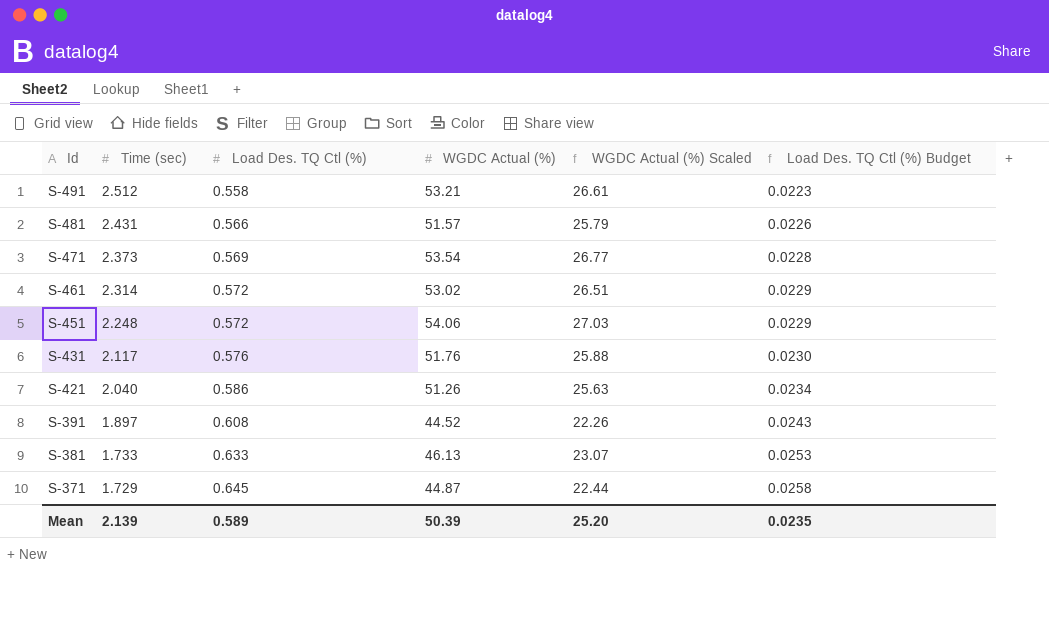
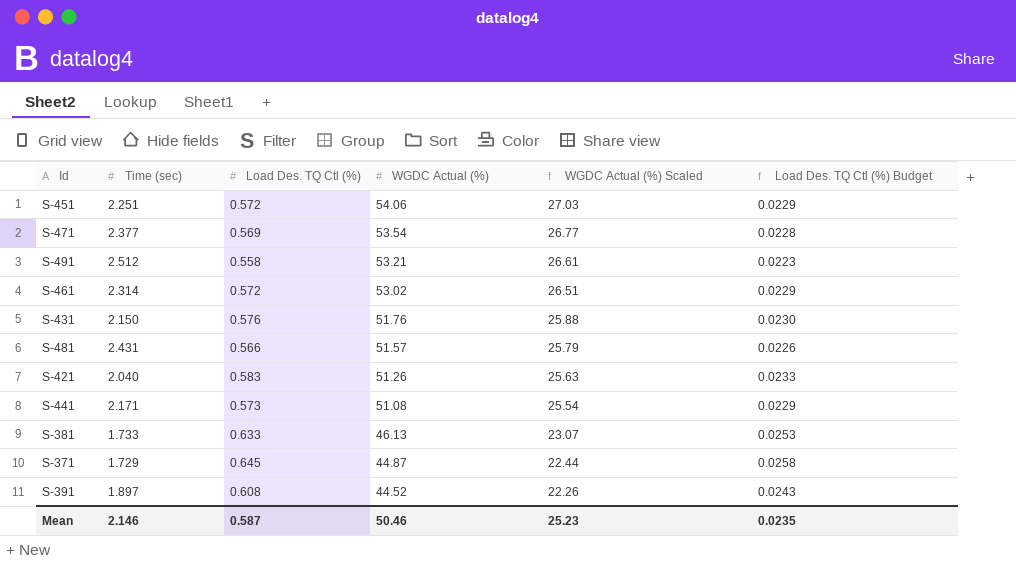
row order: Id descending -> WGDC Actual (%) descending
S-451 | Time (sec): 2.248 -> 2.251
S-471 | Time (sec): 2.373 -> 2.377
S-431 | Time (sec): 2.117 -> 2.150
S-421 | Load Des. TQ Ctl (%): 0.586 -> 0.583
S-421 | Load Des. TQ Ctl (%) Budget: 0.0234 -> 0.0233
row S-441: none -> 2.171 | 0.573 | 51.08 | 25.54 | 0.0229
Mean | Time (sec): 2.139 -> 2.146
Mean | Load Des. TQ Ctl (%): 0.589 -> 0.587
Mean | WGDC Actual (%): 50.39 -> 50.46
Mean | WGDC Actual (%) Scaled: 25.20 -> 25.23

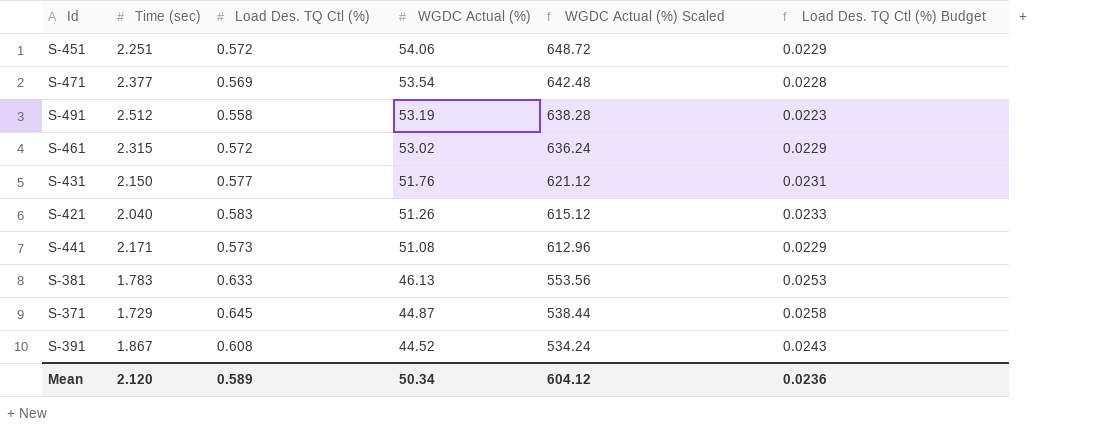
column WGDC Actual (%) Scaled | formula: [WGDC Actual (%)] * 0.5 -> [WGDC Actual (%)] * 12
row S-481: 2.431 | 0.566 | 51.57 | 25.79 | 0.0226 -> none
S-491 | WGDC Actual (%): 53.21 -> 53.19
S-461 | Time (sec): 2.314 -> 2.315
S-431 | Load Des. TQ Ctl (%): 0.576 -> 0.577
S-431 | Load Des. TQ Ctl (%) Budget: 0.0230 -> 0.0231
S-381 | Time (sec): 1.733 -> 1.783
S-391 | Time (sec): 1.897 -> 1.867
Mean | Time (sec): 2.146 -> 2.120
Mean | Load Des. TQ Ctl (%): 0.587 -> 0.589
Mean | WGDC Actual (%): 50.46 -> 50.34
Mean | WGDC Actual (%) Scaled: 25.23 -> 604.12
Mean | Load Des. TQ Ctl (%) Budget: 0.0235 -> 0.0236

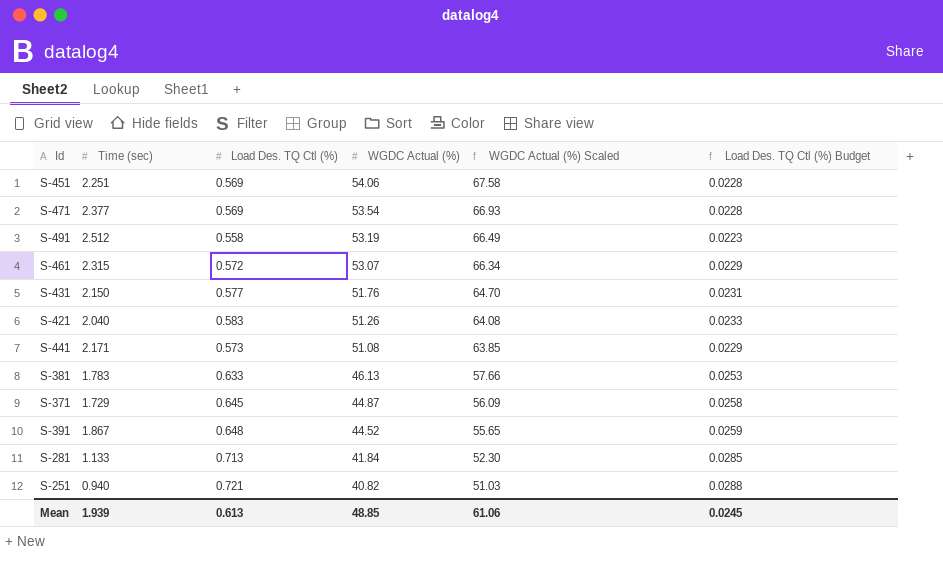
column WGDC Actual (%) Scaled | formula: [WGDC Actual (%)] * 12 -> [WGDC Actual (%)] * 1.25
S-451 | Load Des. TQ Ctl (%): 0.572 -> 0.569
S-451 | Load Des. TQ Ctl (%) Budget: 0.0229 -> 0.0228
S-461 | WGDC Actual (%): 53.02 -> 53.07
S-391 | Load Des. TQ Ctl (%): 0.608 -> 0.648
S-391 | Load Des. TQ Ctl (%) Budget: 0.0243 -> 0.0259
row S-281: none -> 1.133 | 0.713 | 41.84 | 52.30 | 0.0285
row S-251: none -> 0.940 | 0.721 | 40.82 | 51.03 | 0.0288
Mean | Time (sec): 2.120 -> 1.939
Mean | Load Des. TQ Ctl (%): 0.589 -> 0.613
Mean | WGDC Actual (%): 50.34 -> 48.85
Mean | WGDC Actual (%) Scaled: 604.12 -> 61.06
Mean | Load Des. TQ Ctl (%) Budget: 0.0236 -> 0.0245

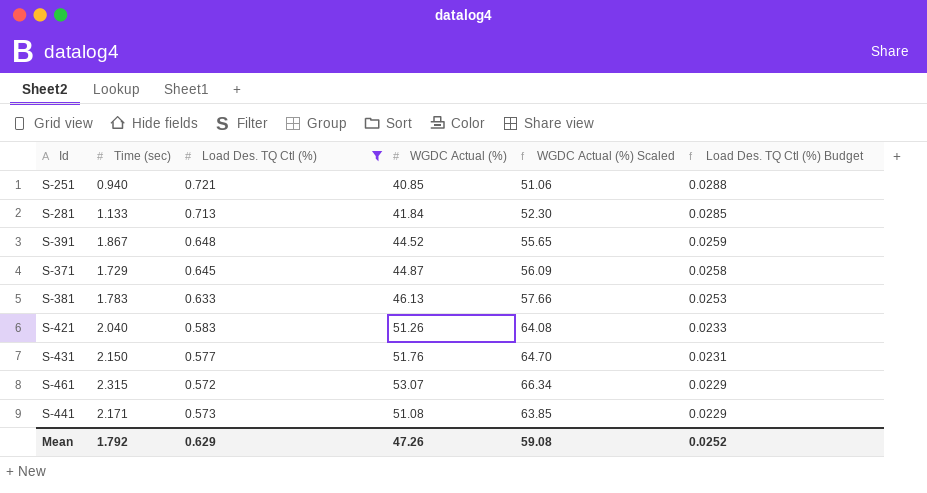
filter: none -> Load Des. TQ Ctl (%) >= 0.572
row order: WGDC Actual (%) descending -> Load Des. TQ Ctl (%) Budget descending
S-251 | WGDC Actual (%): 40.82 -> 40.85
S-251 | WGDC Actual (%) Scaled: 51.03 -> 51.06
Mean | Time (sec): 1.939 -> 1.792
Mean | Load Des. TQ Ctl (%): 0.613 -> 0.629
Mean | WGDC Actual (%): 48.85 -> 47.26
Mean | WGDC Actual (%) Scaled: 61.06 -> 59.08
Mean | Load Des. TQ Ctl (%) Budget: 0.0245 -> 0.0252

